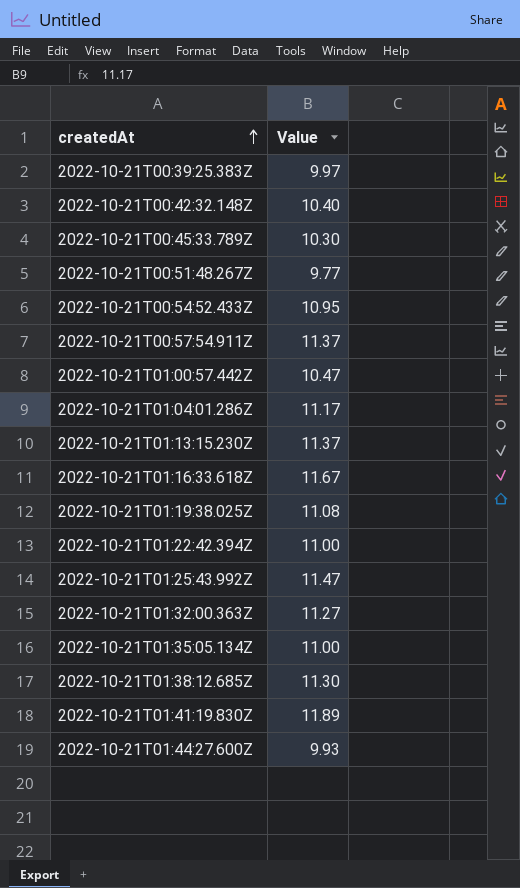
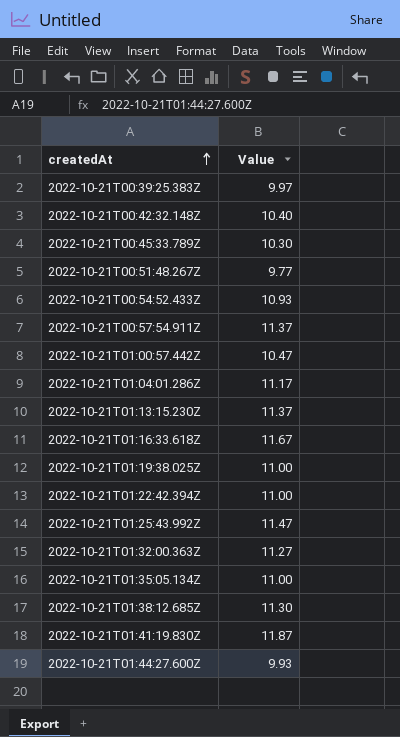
2022-10-21T00:54:52.433Z | Value: 10.95 -> 10.93
2022-10-21T01:19:38.025Z | Value: 11.08 -> 11.00
2022-10-21T01:41:19.830Z | Value: 11.89 -> 11.87

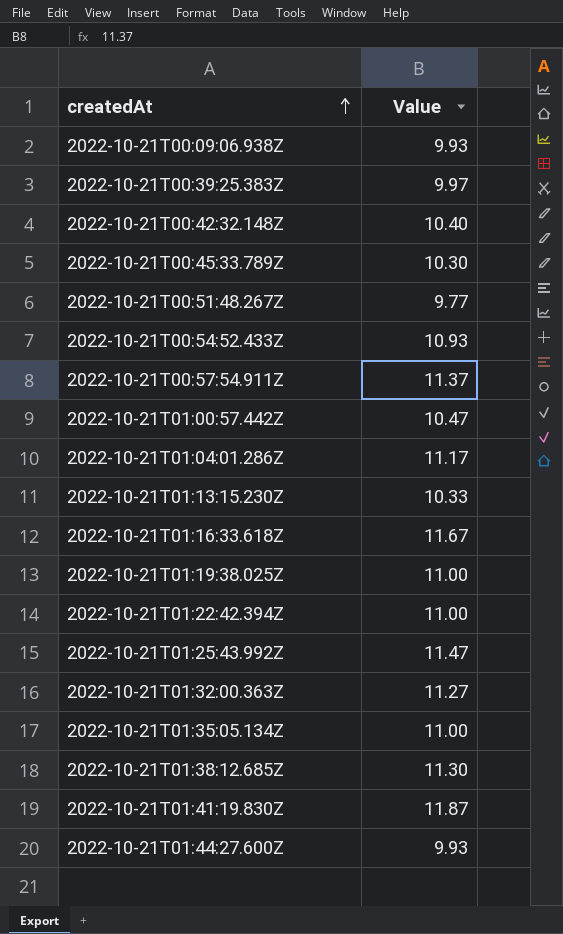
row 2022-10-21T00:09:06.938Z: none -> 9.93
2022-10-21T01:13:15.230Z | Value: 11.37 -> 10.33

